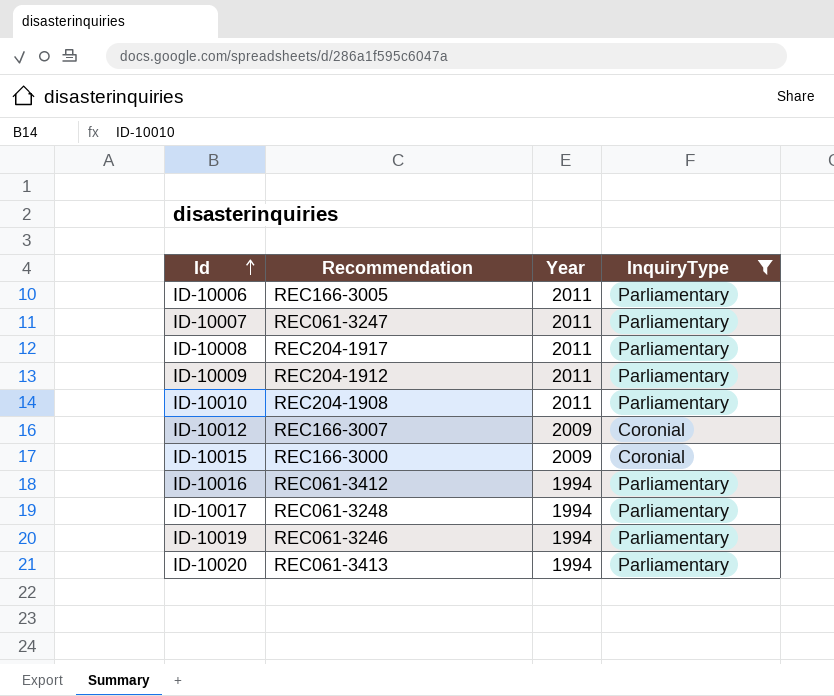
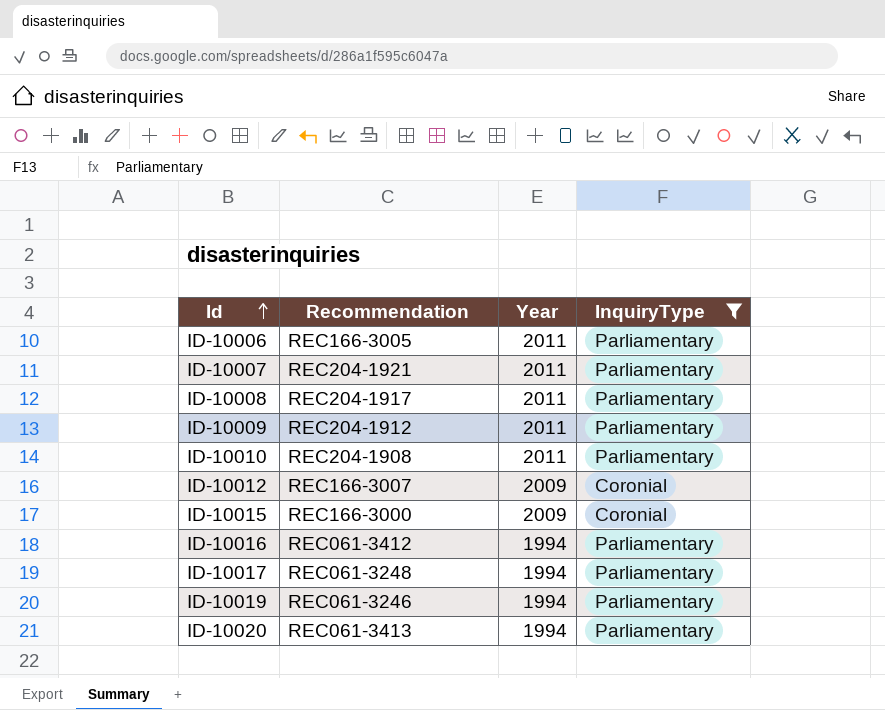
ID-10007 | Recommendation: REC061-3247 -> REC204-1921

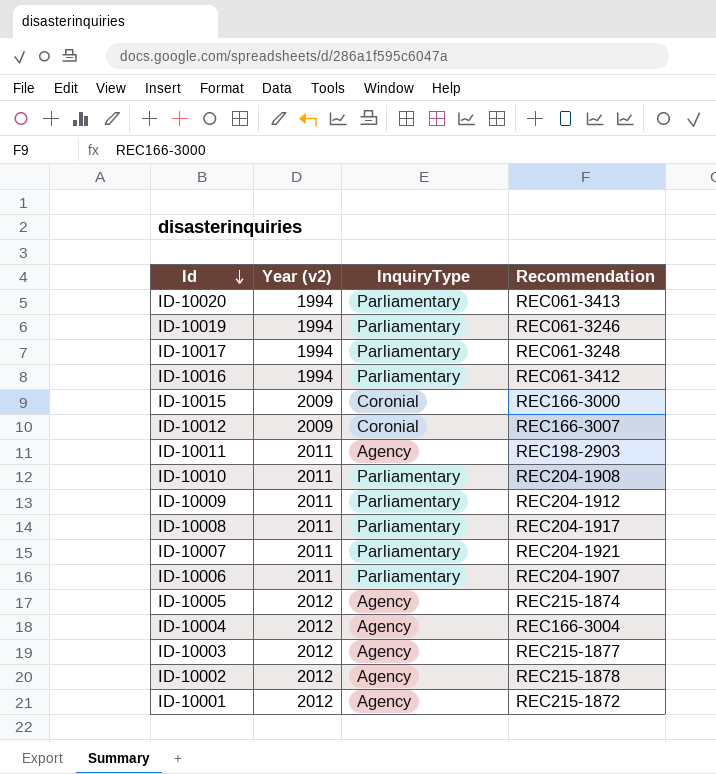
filter: InquiryType != Agency -> none
row order: Id ascending -> Id descending
column name: Year -> Year (v2)
column Recommendation | position: 2 -> 4
ID-10006 | Recommendation: REC166-3005 -> REC204-1907

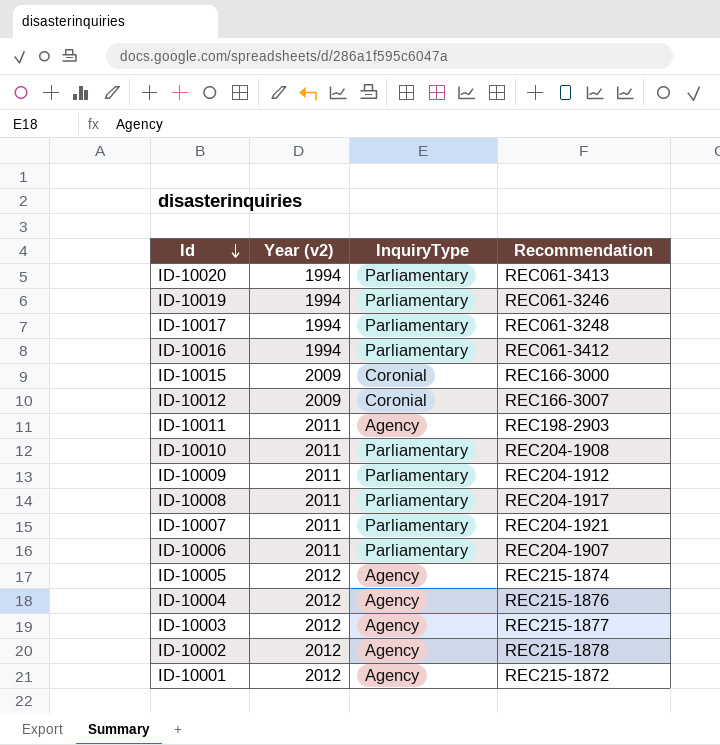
ID-10004 | Recommendation: REC166-3004 -> REC215-1876

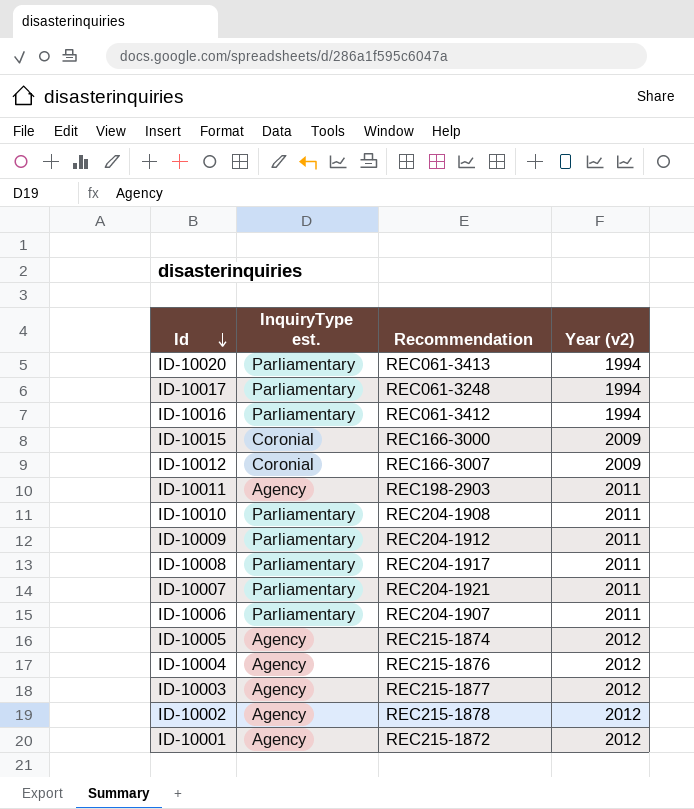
column name: InquiryType -> InquiryType est.
column Year (v2) | position: 2 -> 4
row ID-10019: 1994 | Parliamentary | REC061-3246 -> none

